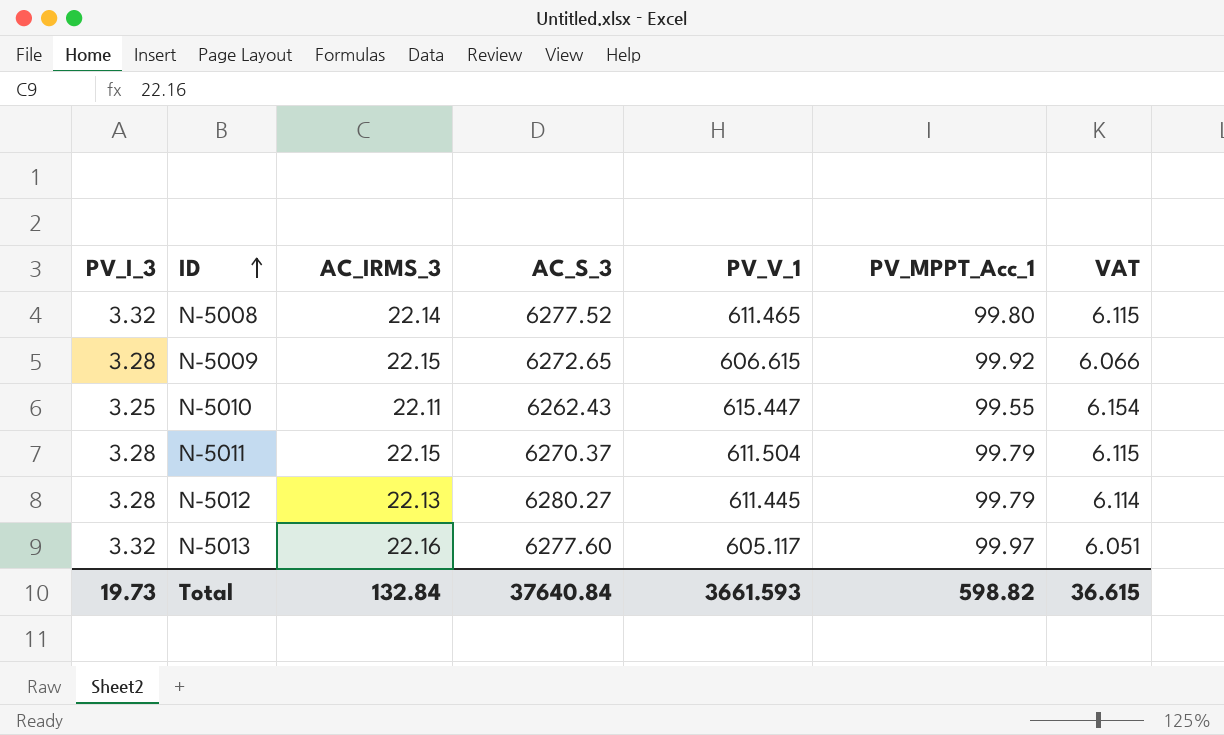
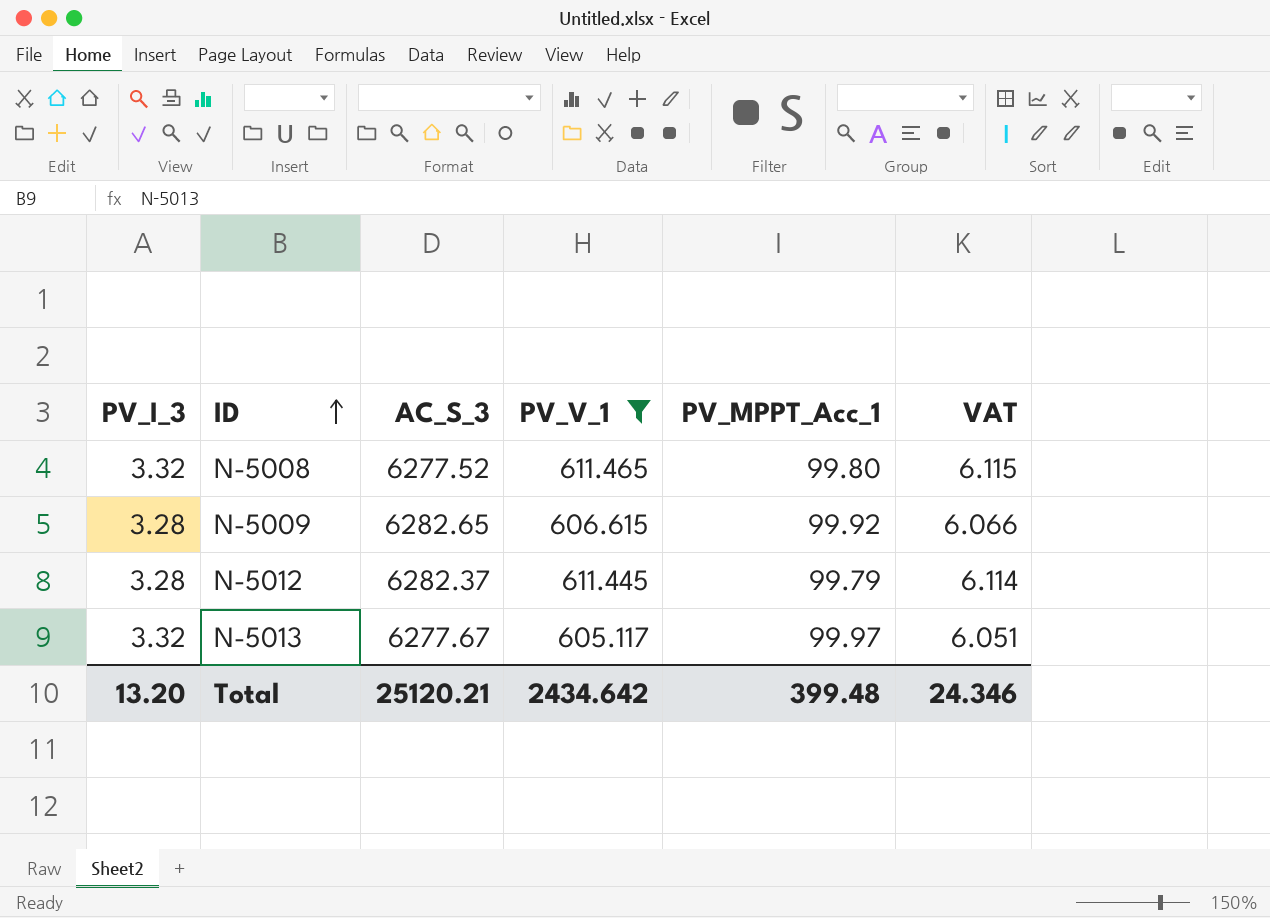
filter: none -> PV_V_1 <= 611.465
column AC_IRMS_3 | position: 3 -> none
N-5009 | AC_S_3: 6272.65 -> 6282.65
N-5012 | AC_S_3: 6280.27 -> 6282.37
N-5013 | AC_S_3: 6277.60 -> 6277.67
Total | PV_I_3: 19.73 -> 13.20
Total | AC_S_3: 37640.84 -> 25120.21
Total | PV_V_1: 3661.593 -> 2434.642
Total | PV_MPPT_Acc_1: 598.82 -> 399.48
Total | VAT: 36.615 -> 24.346

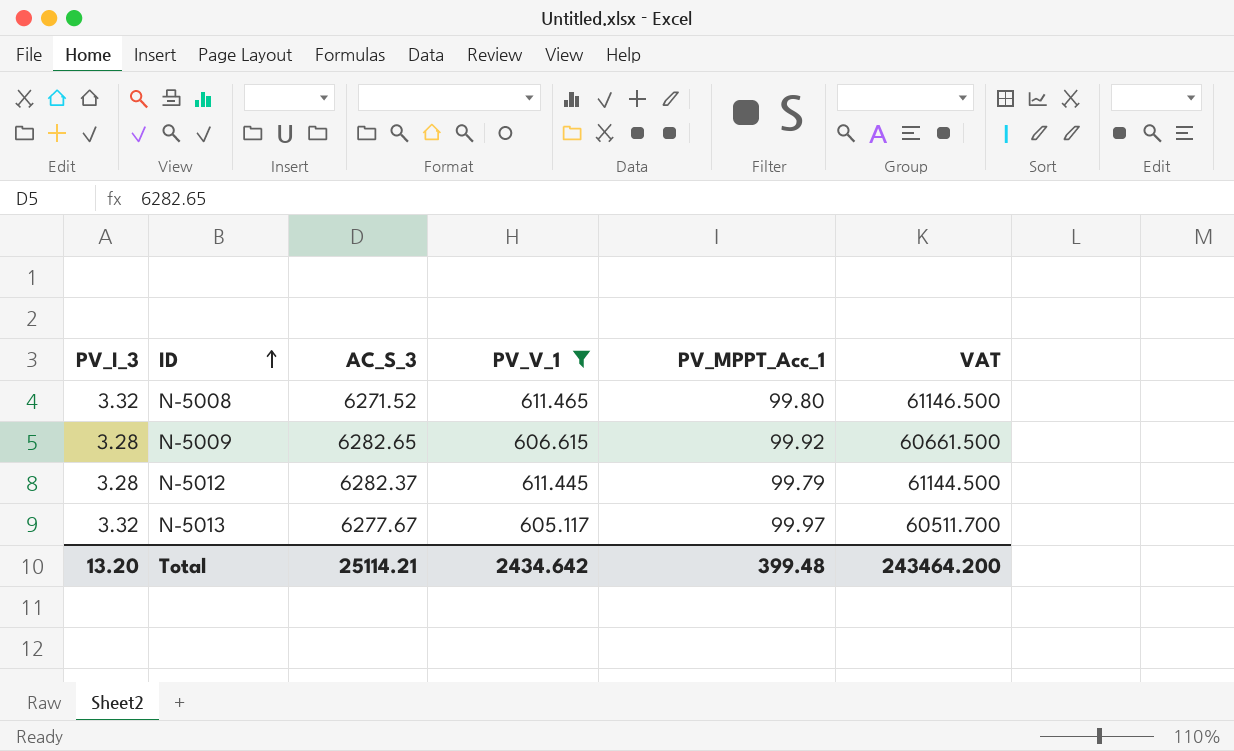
column VAT | formula: [PV_V_1] * 0.01 -> [PV_V_1] * 100
N-5008 | AC_S_3: 6277.52 -> 6271.52
Total | AC_S_3: 25120.21 -> 25114.21
Total | VAT: 24.346 -> 243464.200

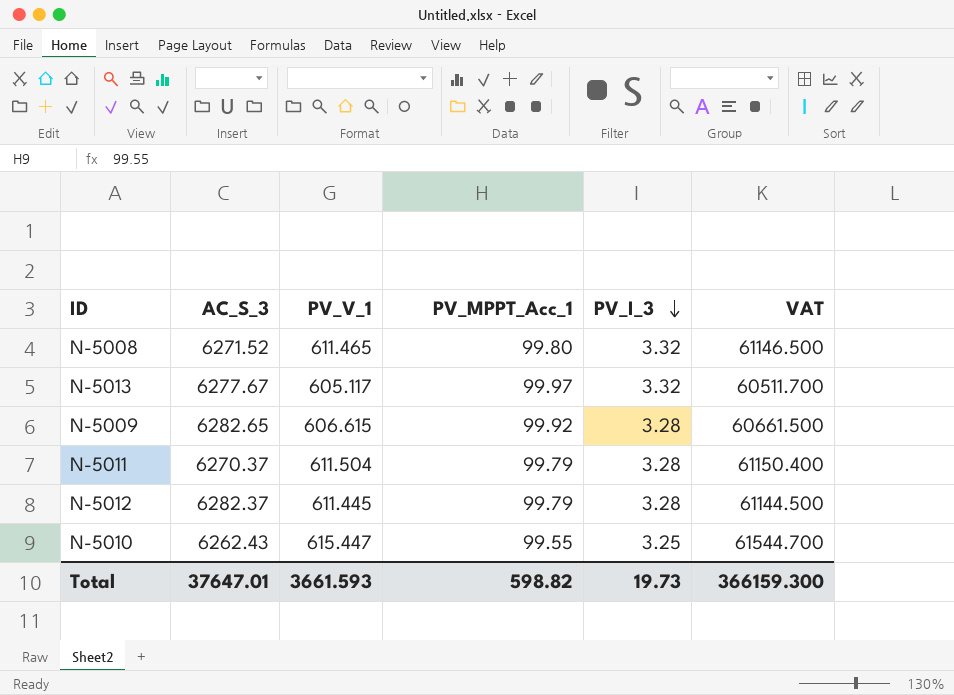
filter: PV_V_1 <= 611.465 -> none
row order: ID ascending -> PV_I_3 descending
column PV_I_3 | position: 1 -> 5
Total | AC_S_3: 25114.21 -> 37647.01
Total | PV_V_1: 2434.642 -> 3661.593
Total | PV_MPPT_Acc_1: 399.48 -> 598.82
Total | PV_I_3: 13.20 -> 19.73
Total | VAT: 243464.200 -> 366159.300

